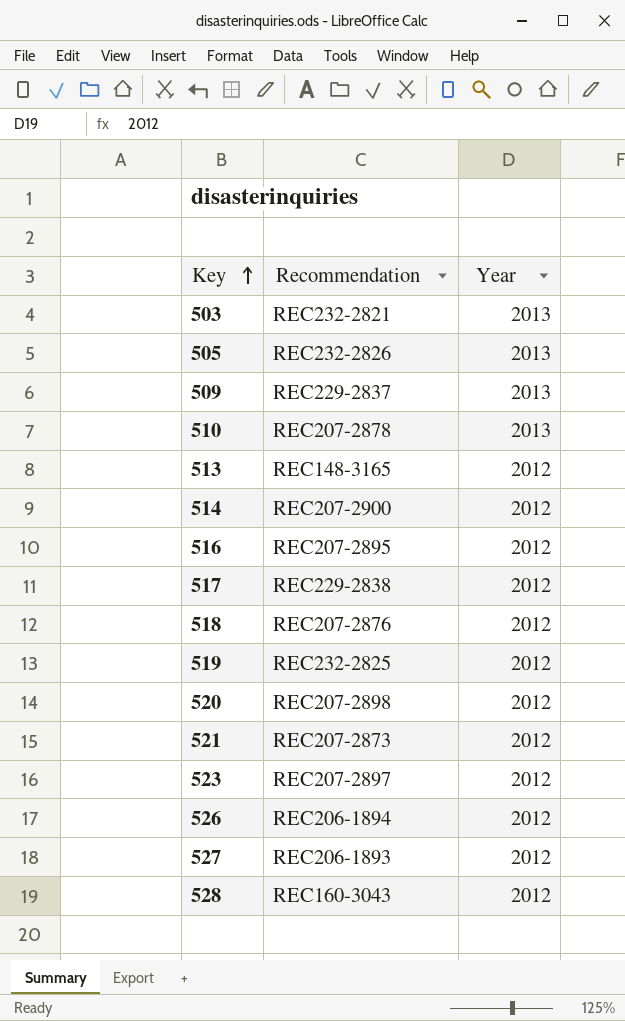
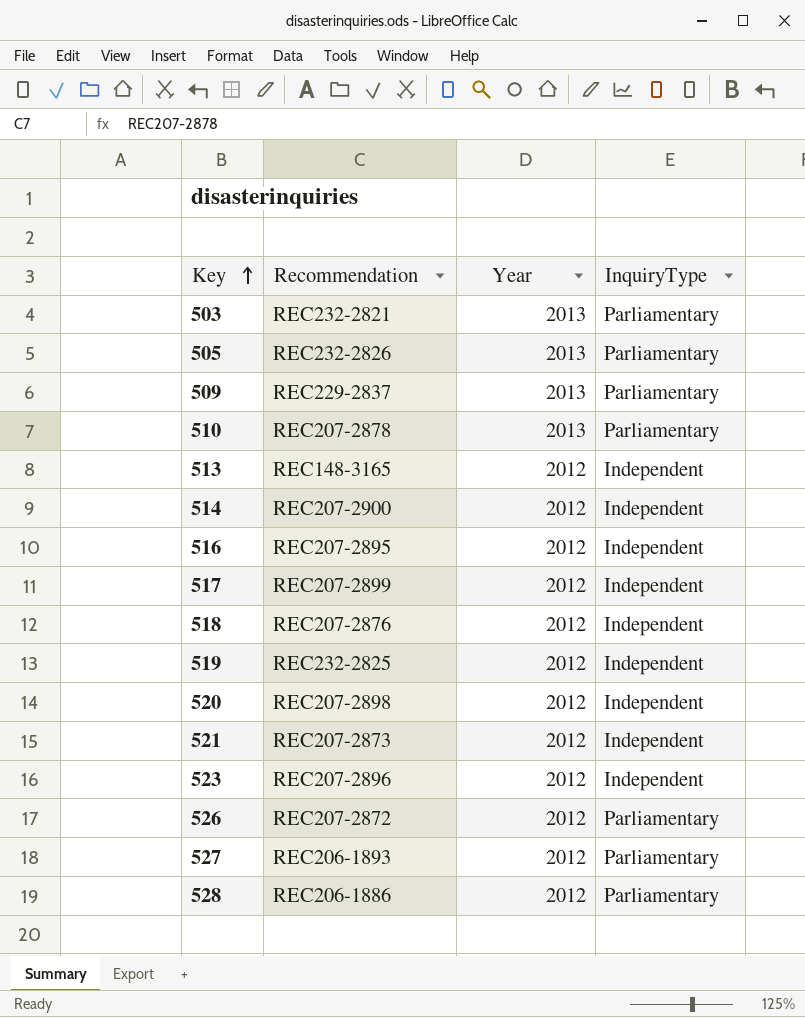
column InquiryType | position: none -> 4
517 | Recommendation: REC229-2838 -> REC207-2899
523 | Recommendation: REC207-2897 -> REC207-2896
526 | Recommendation: REC206-1894 -> REC207-2872
528 | Recommendation: REC160-3043 -> REC206-1886

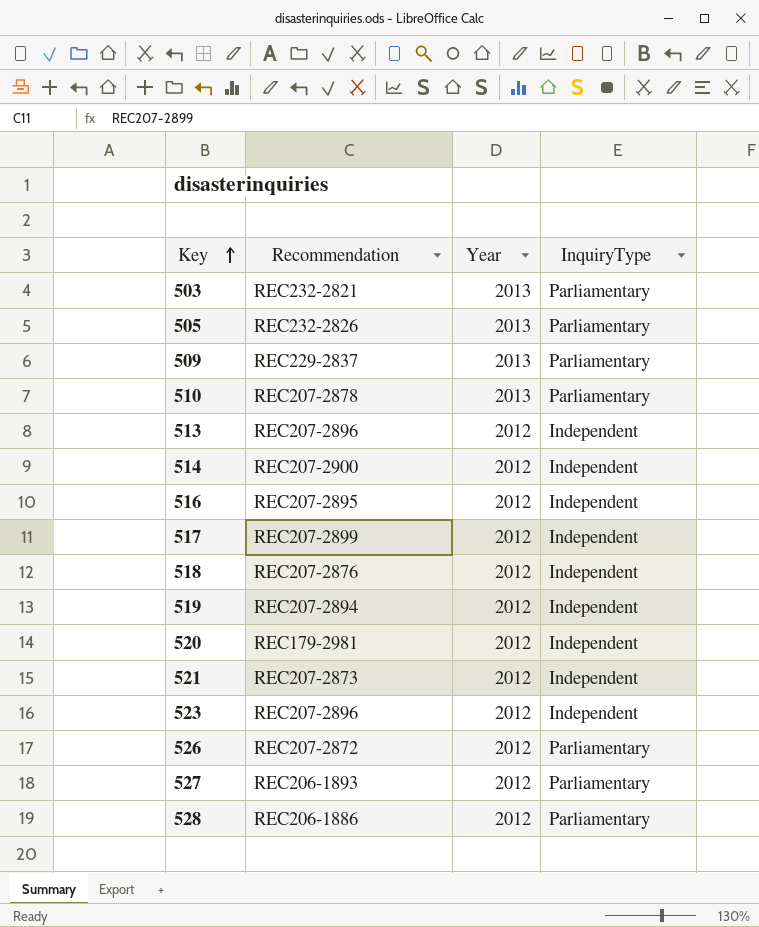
513 | Recommendation: REC148-3165 -> REC207-2896
519 | Recommendation: REC232-2825 -> REC207-2894
520 | Recommendation: REC207-2898 -> REC179-2981

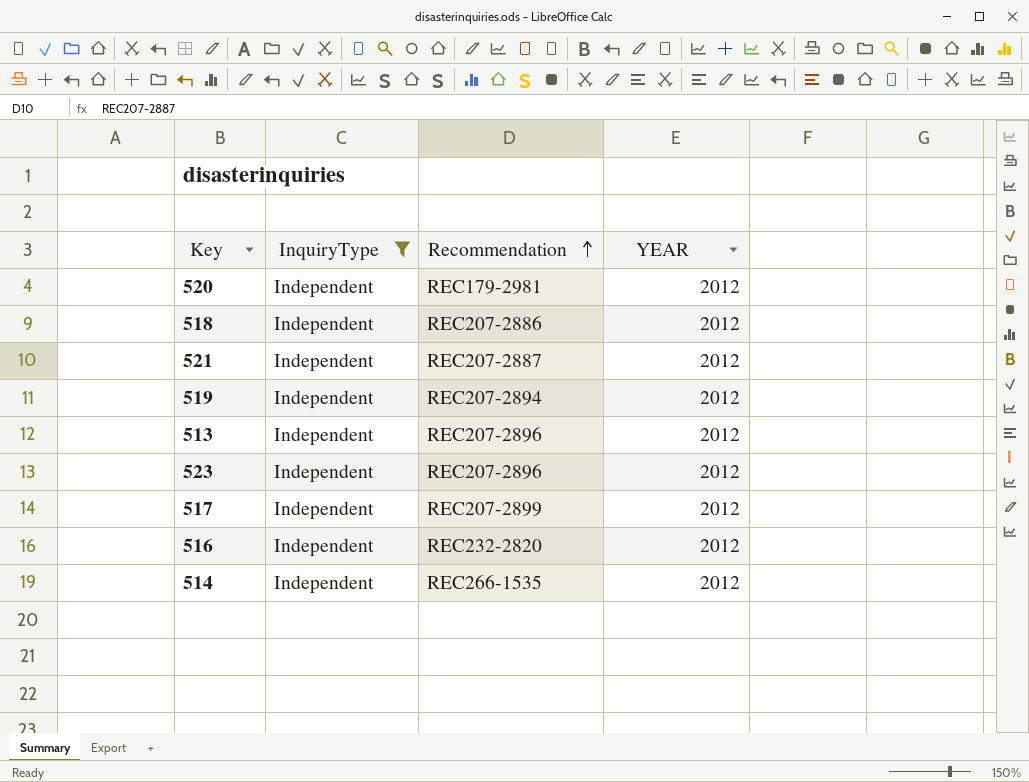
filter: none -> InquiryType = Independent
row order: Key ascending -> Recommendation ascending
column InquiryType | position: 4 -> 2
column name: Year -> YEAR
518 | Recommendation: REC207-2876 -> REC207-2886
521 | Recommendation: REC207-2873 -> REC207-2887
516 | Recommendation: REC207-2895 -> REC232-2820
514 | Recommendation: REC207-2900 -> REC266-1535

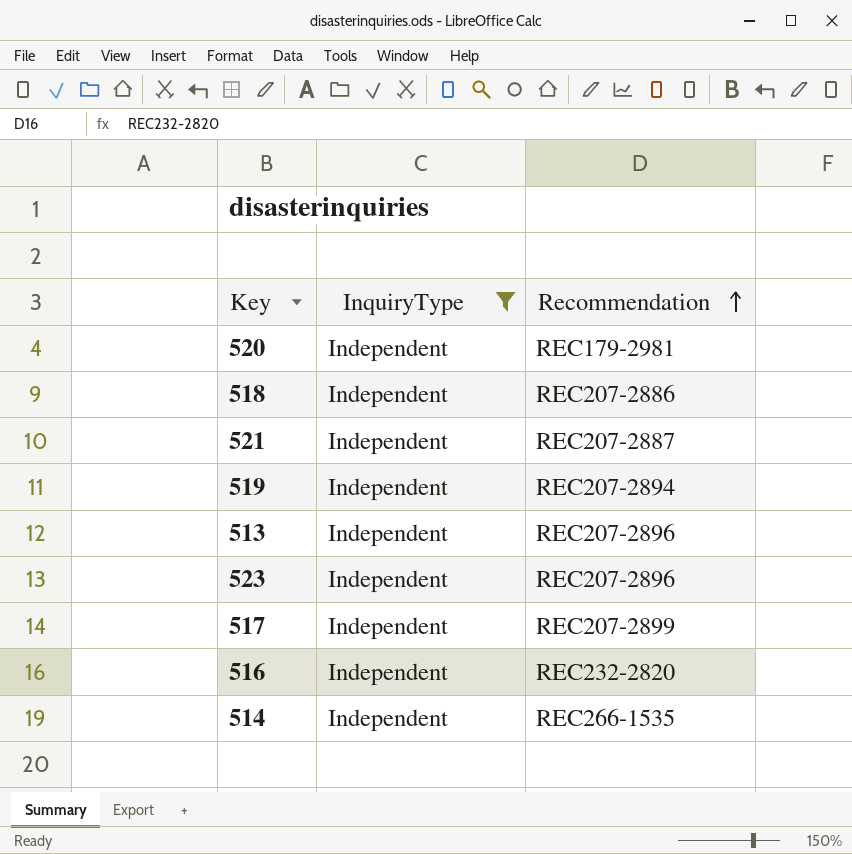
column YEAR | position: 4 -> none

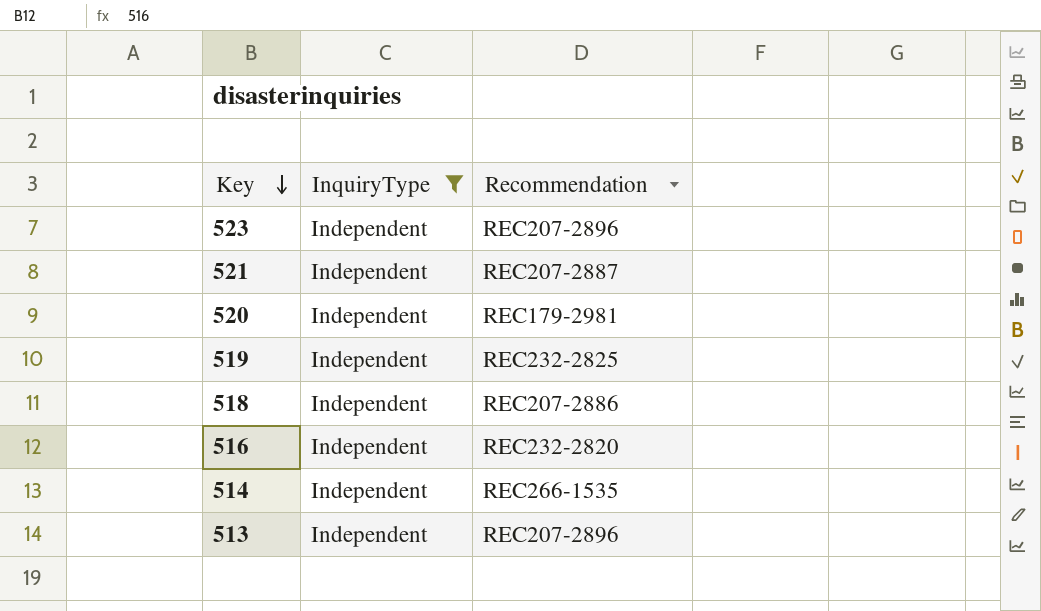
row order: Recommendation ascending -> Key descending
row 517: Independent | REC207-2899 -> none
519 | Recommendation: REC207-2894 -> REC232-2825

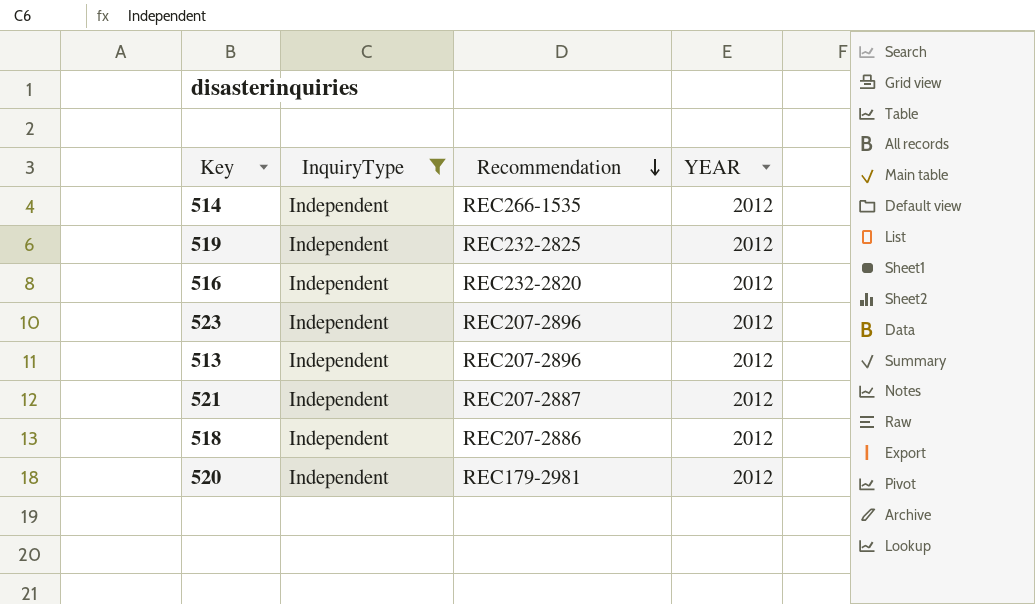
row order: Key descending -> Recommendation descending
column YEAR | position: none -> 4

